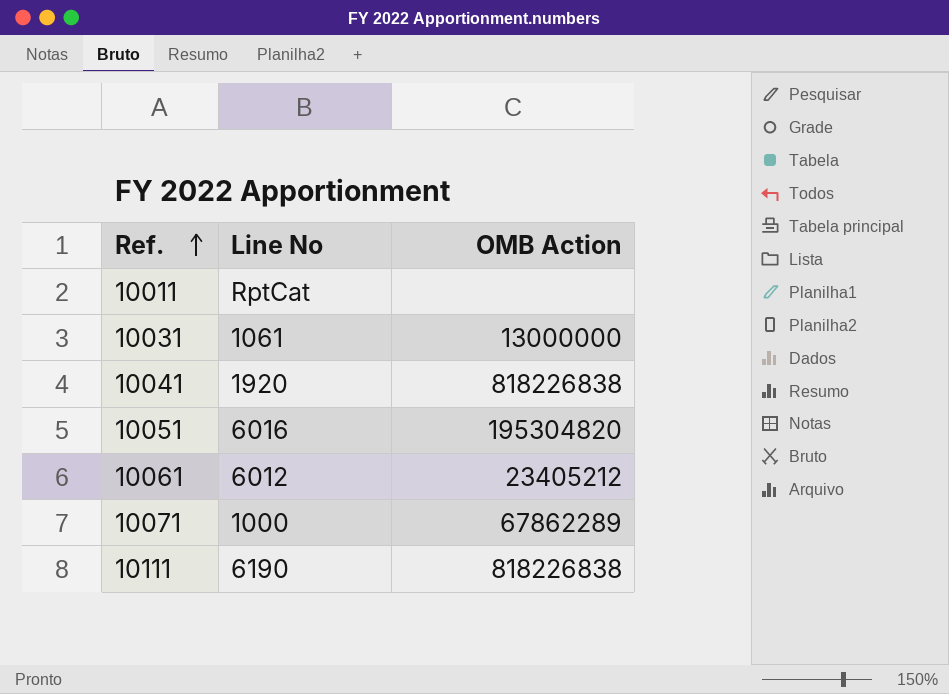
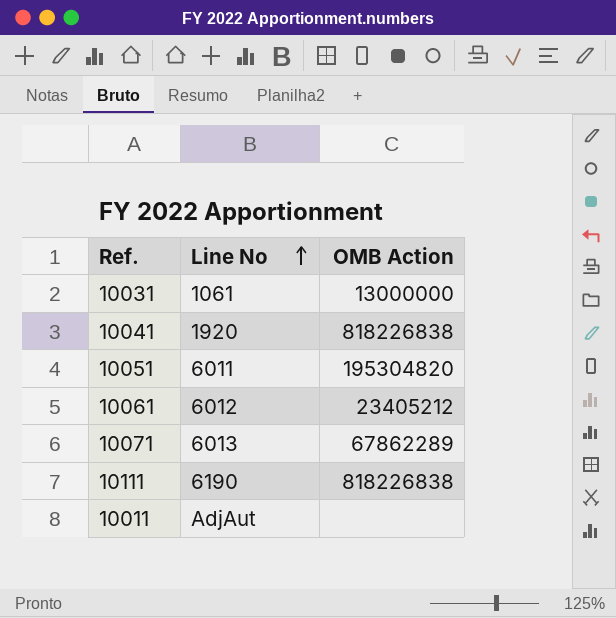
row order: Ref. ascending -> Line No ascending
10051 | Line No: 6016 -> 6011
10071 | Line No: 1000 -> 6013
10011 | Line No: RptCat -> AdjAut

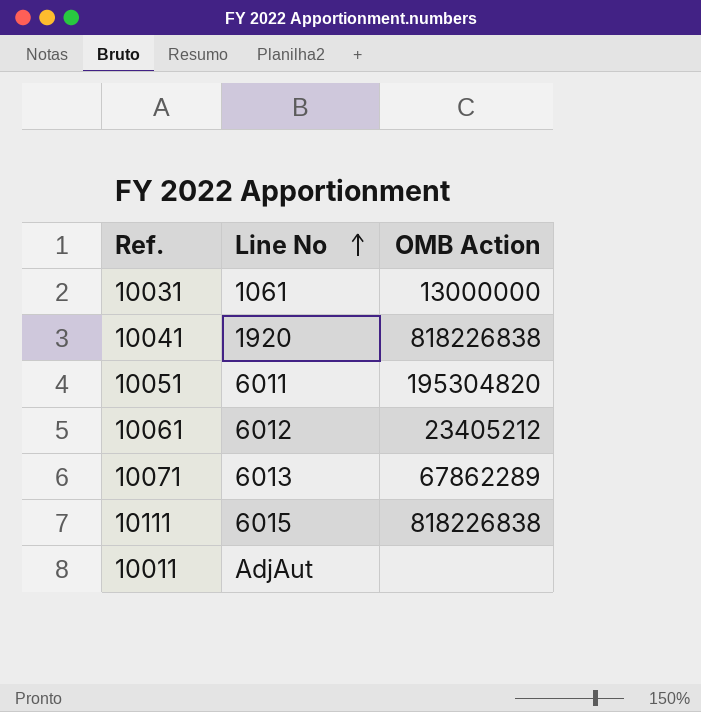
10111 | Line No: 6190 -> 6015

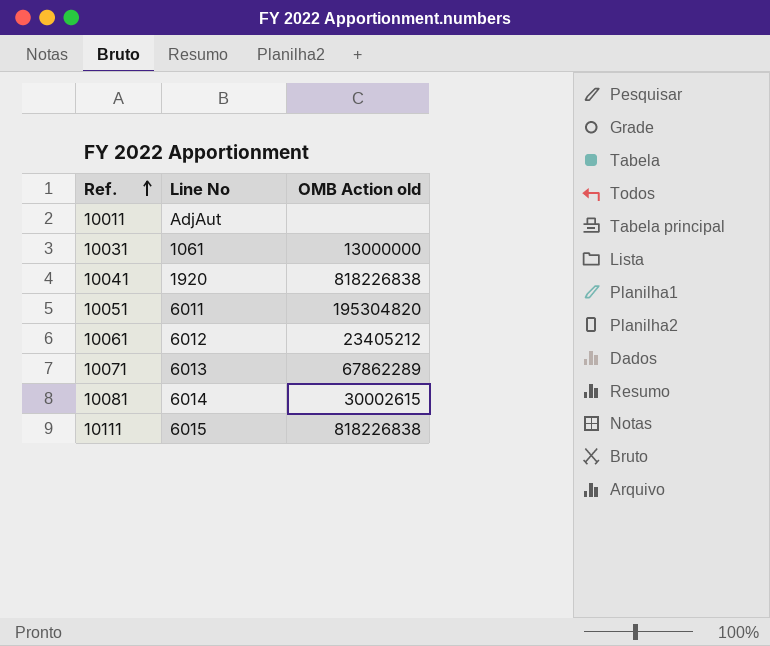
row order: Line No ascending -> Ref. ascending
column name: OMB Action -> OMB Action old
row 10081: none -> 6014 | 30002615

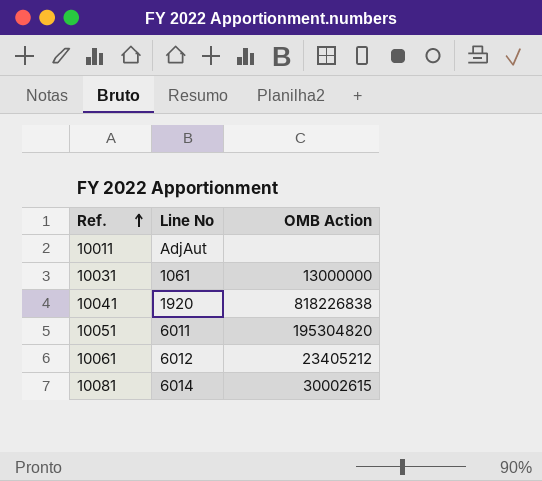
column name: OMB Action old -> OMB Action
row 10071: 6013 | 67862289 -> none
row 10111: 6015 | 818226838 -> none

